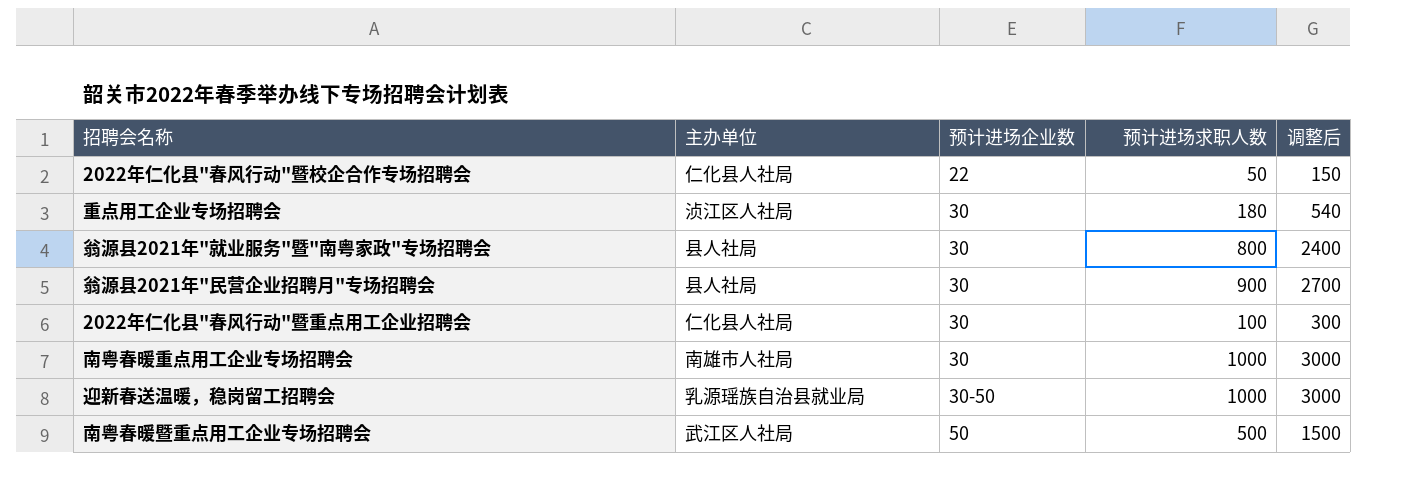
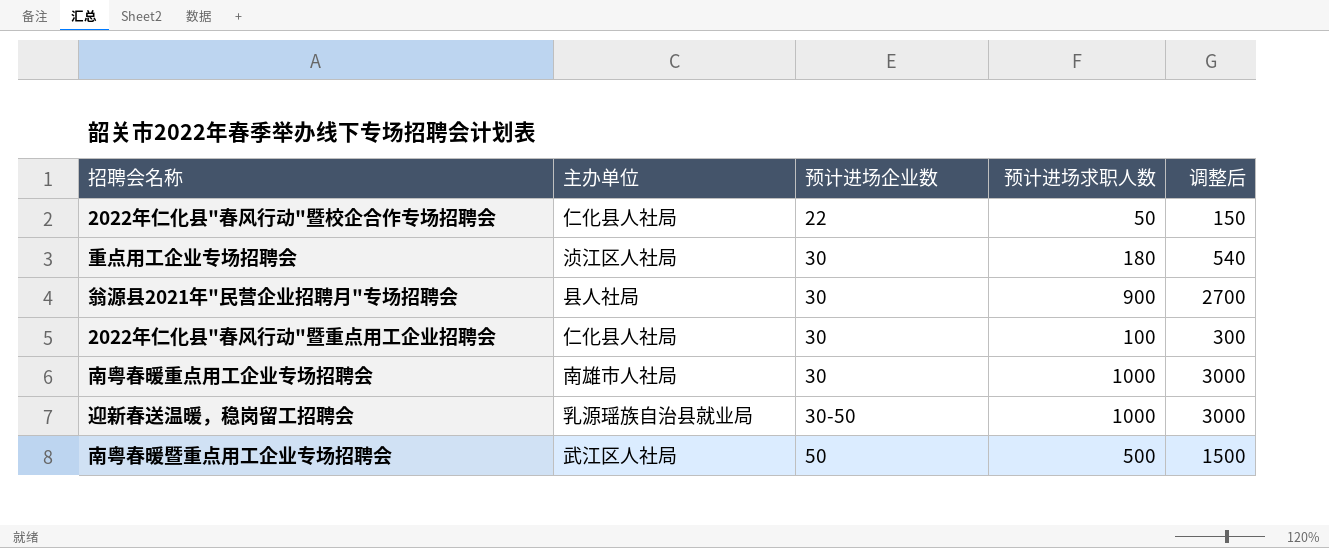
row 翁源县2021年"就业服务"暨"南粤家政"专场招聘会: 县人社局 | 30 | 800 | 2400 -> none

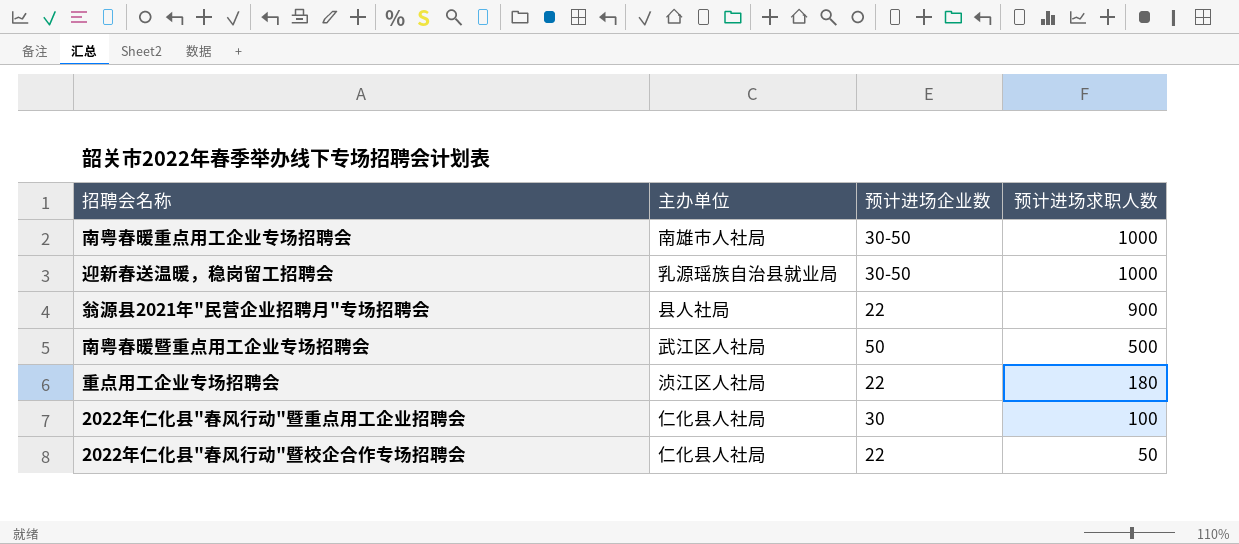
row order: 预计进场企业数 ascending -> 预计进场求职人数 descending
column 调整后 | formula: [预计进场求职人数] * 3 -> none
南粤春暖重点用工企业专场招聘会 | 预计进场企业数: 30 -> 30-50
翁源县2021年"民营企业招聘月"专场招聘会 | 预计进场企业数: 30 -> 22
重点用工企业专场招聘会 | 预计进场企业数: 30 -> 22

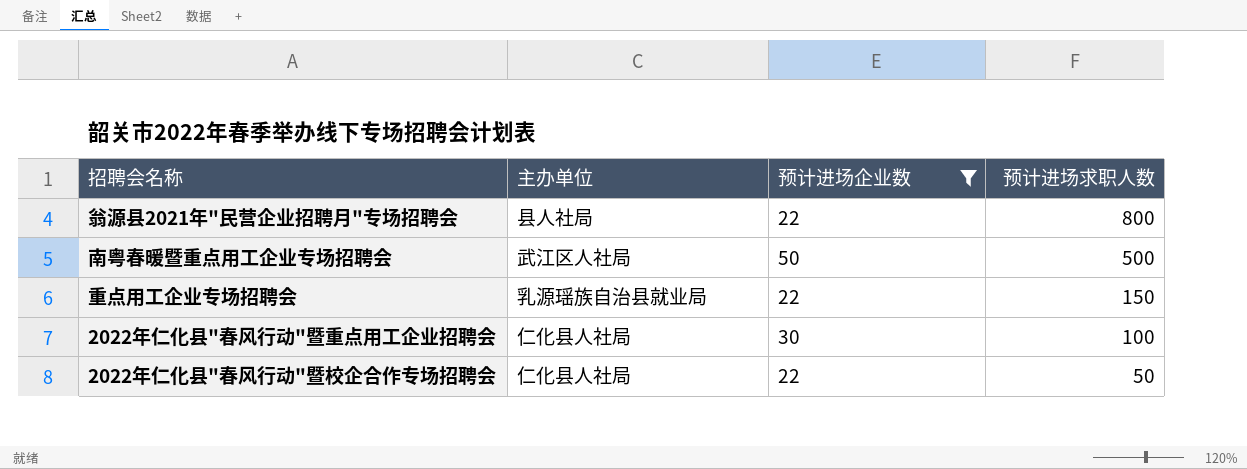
filter: none -> 预计进场企业数 != 30-50
翁源县2021年"民营企业招聘月"专场招聘会 | 预计进场求职人数: 900 -> 800
重点用工企业专场招聘会 | 主办单位: 浈江区人社局 -> 乳源瑶族自治县就业局
重点用工企业专场招聘会 | 预计进场求职人数: 180 -> 150

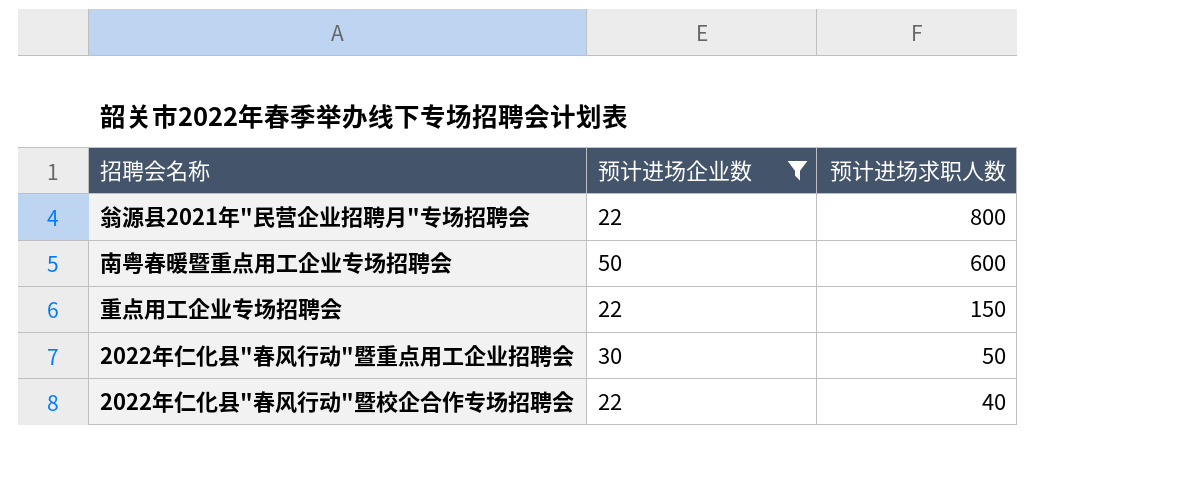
column 主办单位 | position: 2 -> none
南粤春暖暨重点用工企业专场招聘会 | 预计进场求职人数: 500 -> 600
2022年仁化县"春风行动"暨重点用工企业招聘会 | 预计进场求职人数: 100 -> 50
2022年仁化县"春风行动"暨校企合作专场招聘会 | 预计进场求职人数: 50 -> 40

